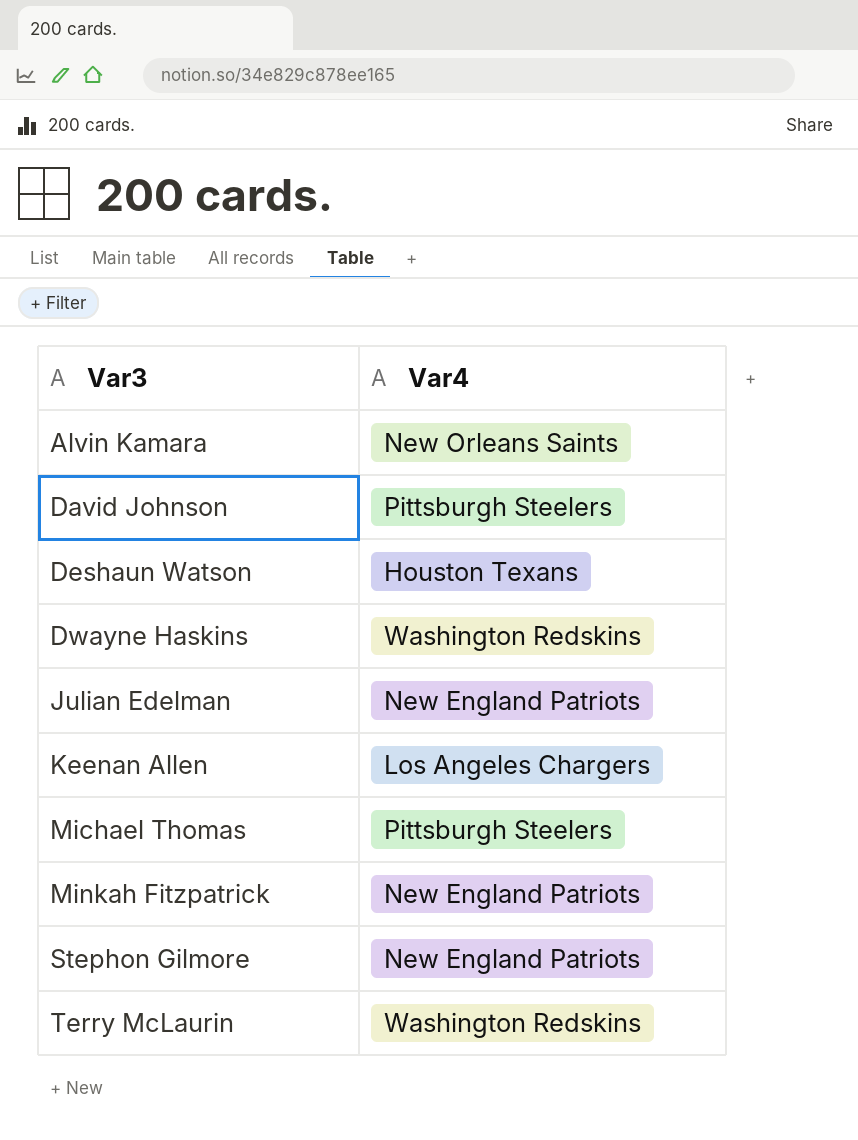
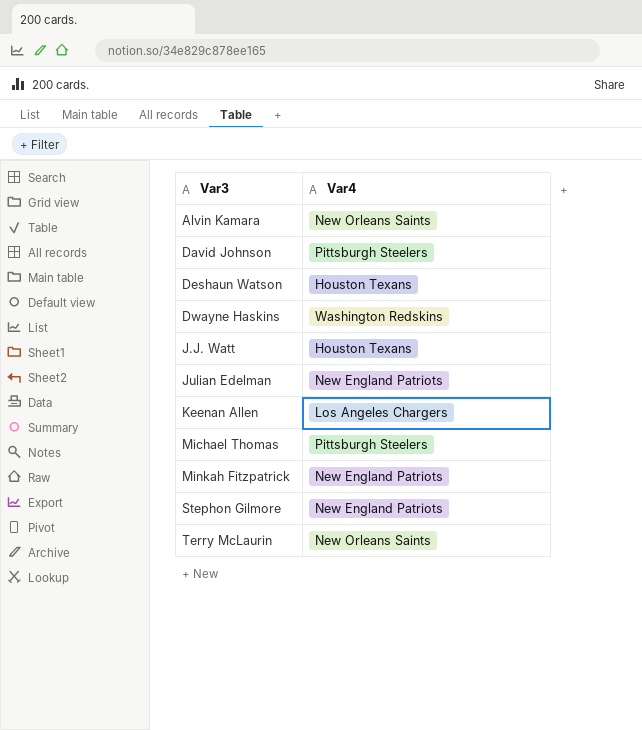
row J.J. Watt: none -> Houston Texans
Terry McLaurin | Var4: Washington Redskins -> New Orleans Saints

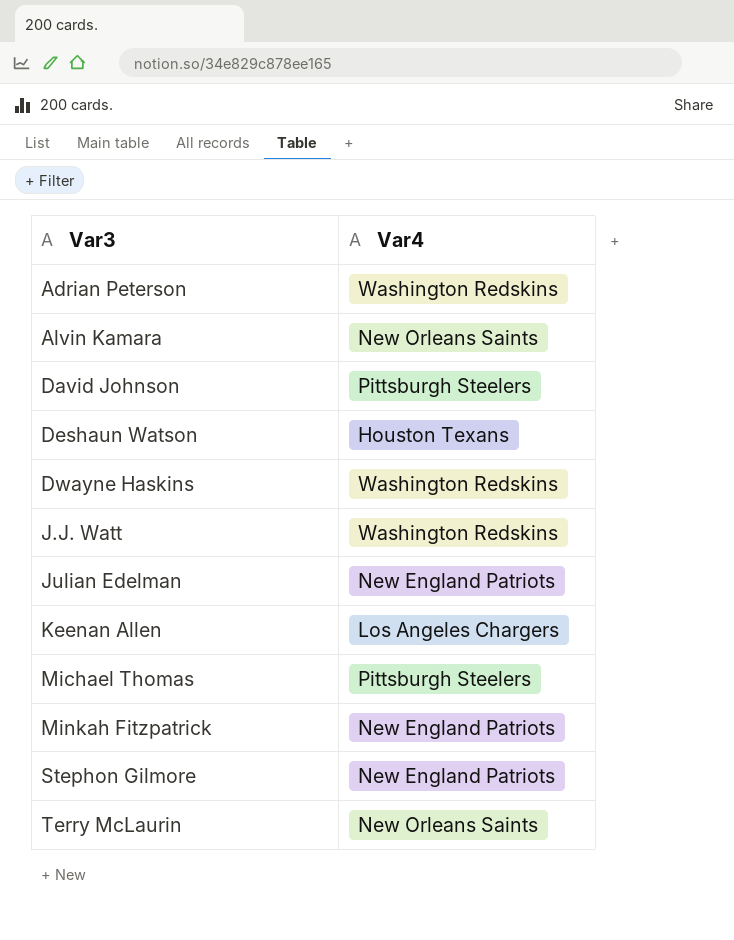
row Adrian Peterson: none -> Washington Redskins
J.J. Watt | Var4: Houston Texans -> Washington Redskins

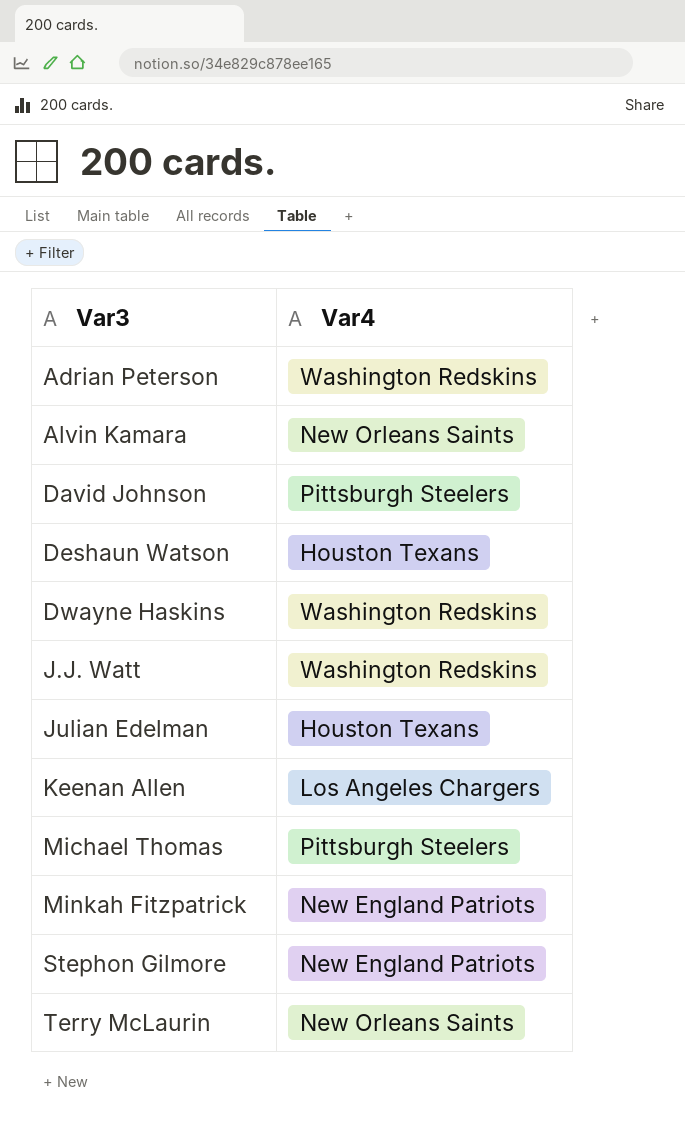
Julian Edelman | Var4: New England Patriots -> Houston Texans

